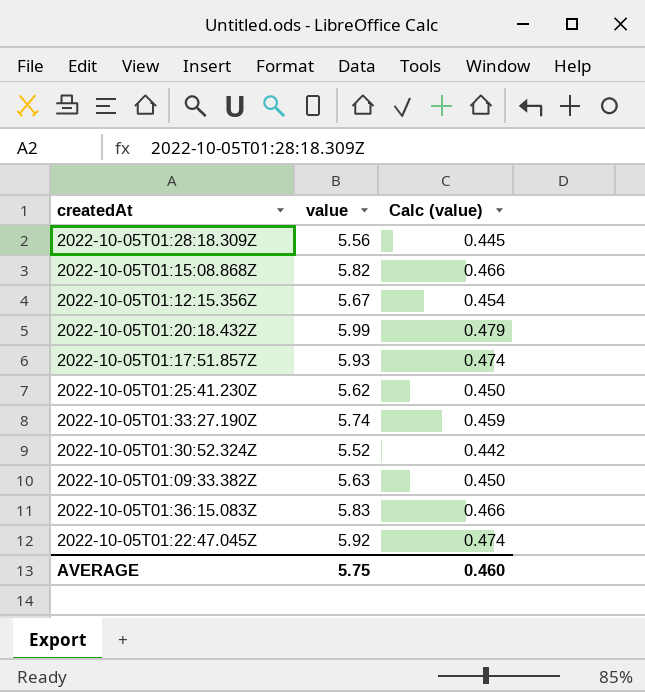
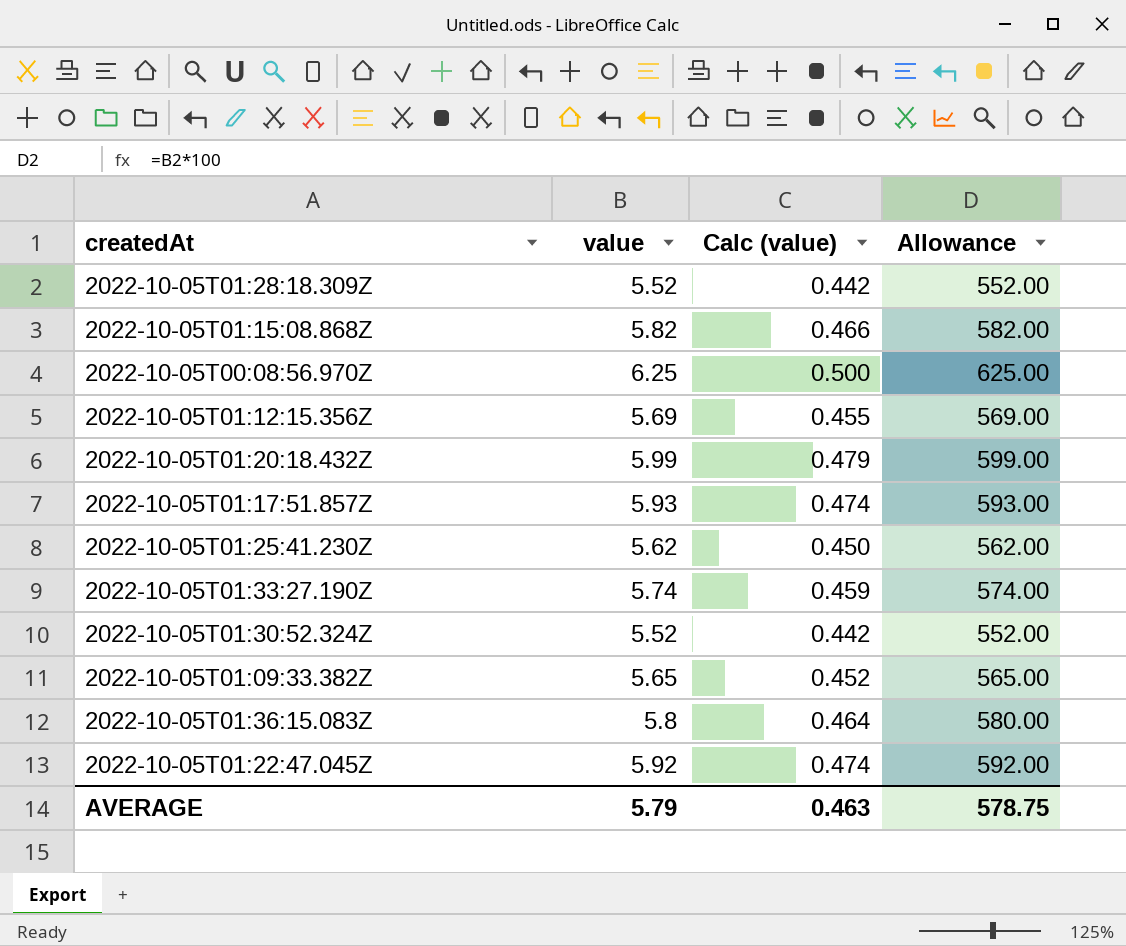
column Allowance | formula: none -> [value] * 100
2022-10-05T01:28:18.309Z | value: 5.56 -> 5.52
2022-10-05T01:28:18.309Z | Calc (value): 0.445 -> 0.442
row 2022-10-05T00:08:56.970Z: none -> 6.25 | 0.500 | 625.00
2022-10-05T01:12:15.356Z | value: 5.67 -> 5.69
2022-10-05T01:12:15.356Z | Calc (value): 0.454 -> 0.455
2022-10-05T01:09:33.382Z | value: 5.63 -> 5.65
2022-10-05T01:09:33.382Z | Calc (value): 0.450 -> 0.452
2022-10-05T01:36:15.083Z | value: 5.83 -> 5.8
2022-10-05T01:36:15.083Z | Calc (value): 0.466 -> 0.464
AVERAGE | value: 5.75 -> 5.79
AVERAGE | Calc (value): 0.460 -> 0.463

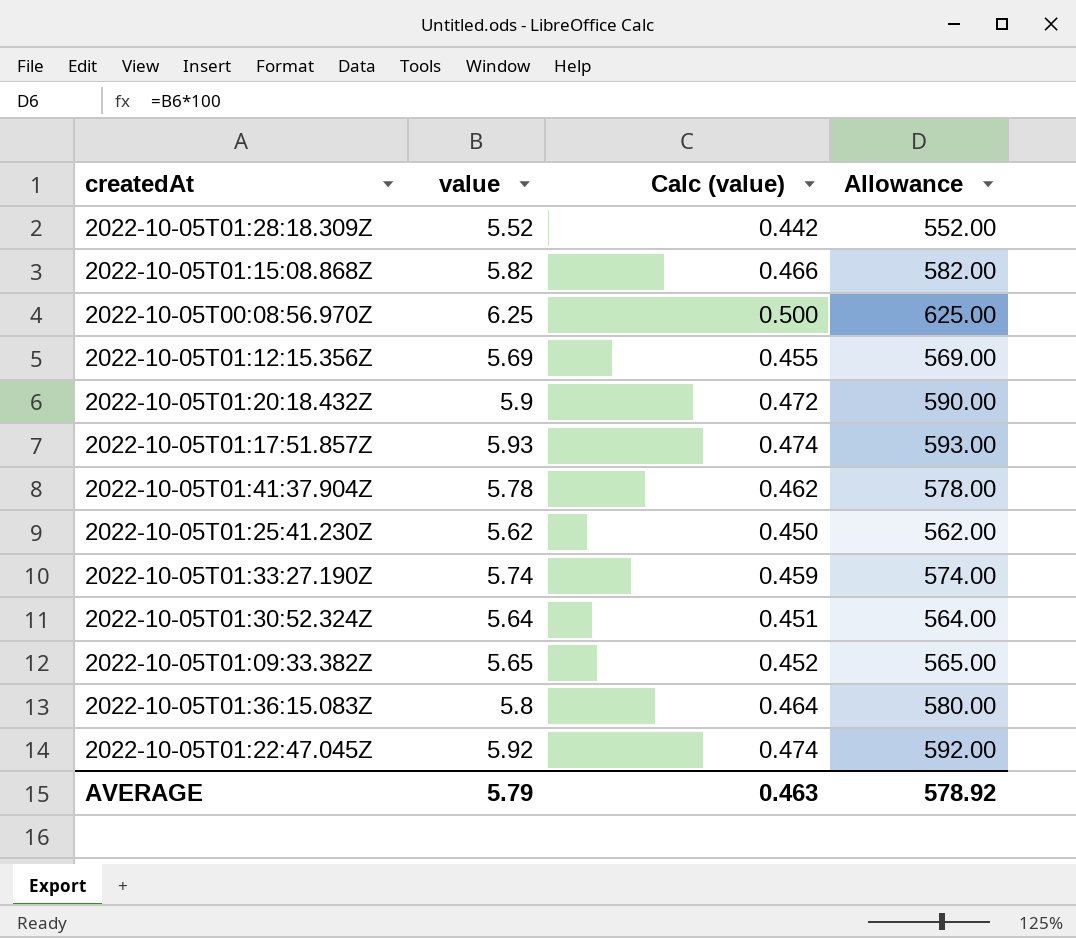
2022-10-05T01:20:18.432Z | value: 5.99 -> 5.9
2022-10-05T01:20:18.432Z | Calc (value): 0.479 -> 0.472
2022-10-05T01:20:18.432Z | Allowance: 599.00 -> 590.00
row 2022-10-05T01:41:37.904Z: none -> 5.78 | 0.462 | 578.00
2022-10-05T01:30:52.324Z | value: 5.52 -> 5.64
2022-10-05T01:30:52.324Z | Calc (value): 0.442 -> 0.451
2022-10-05T01:30:52.324Z | Allowance: 552.00 -> 564.00
AVERAGE | Allowance: 578.75 -> 578.92

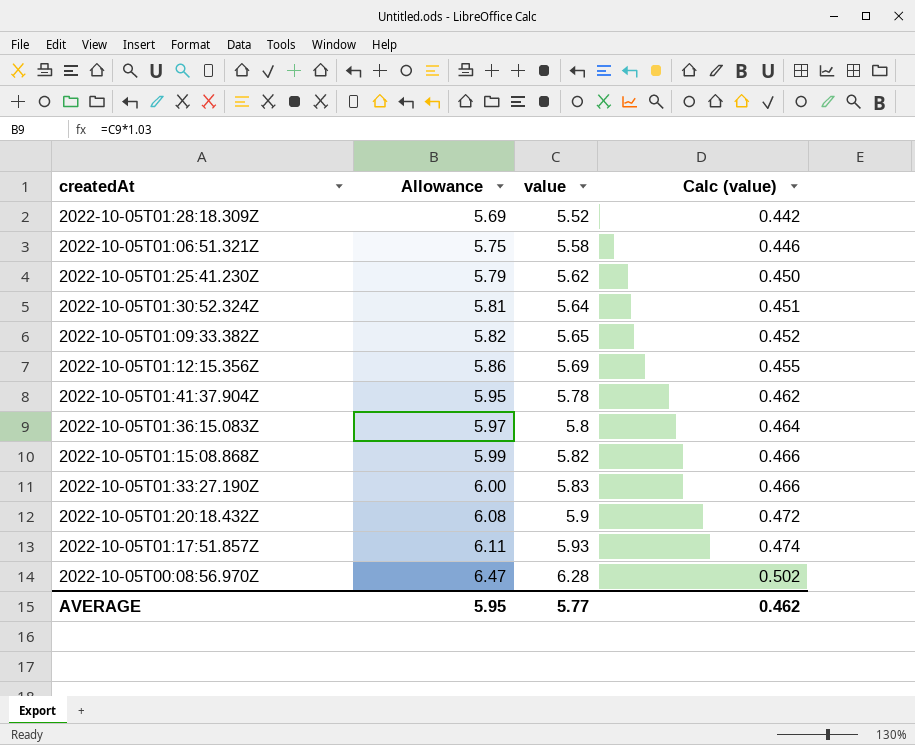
row order: none -> Allowance ascending
column Allowance | formula: [value] * 100 -> [value] * 1.03
column Allowance | position: 4 -> 2
row 2022-10-05T01:22:47.045Z: 5.92 | 0.474 | 592.00 -> none
row 2022-10-05T01:06:51.321Z: none -> 5.75 | 5.58 | 0.446
2022-10-05T01:33:27.190Z | value: 5.74 -> 5.83
2022-10-05T01:33:27.190Z | Calc (value): 0.459 -> 0.466
2022-10-05T00:08:56.970Z | value: 6.25 -> 6.28
2022-10-05T00:08:56.970Z | Calc (value): 0.500 -> 0.502
AVERAGE | Allowance: 578.92 -> 5.95
AVERAGE | value: 5.79 -> 5.77
AVERAGE | Calc (value): 0.463 -> 0.462

